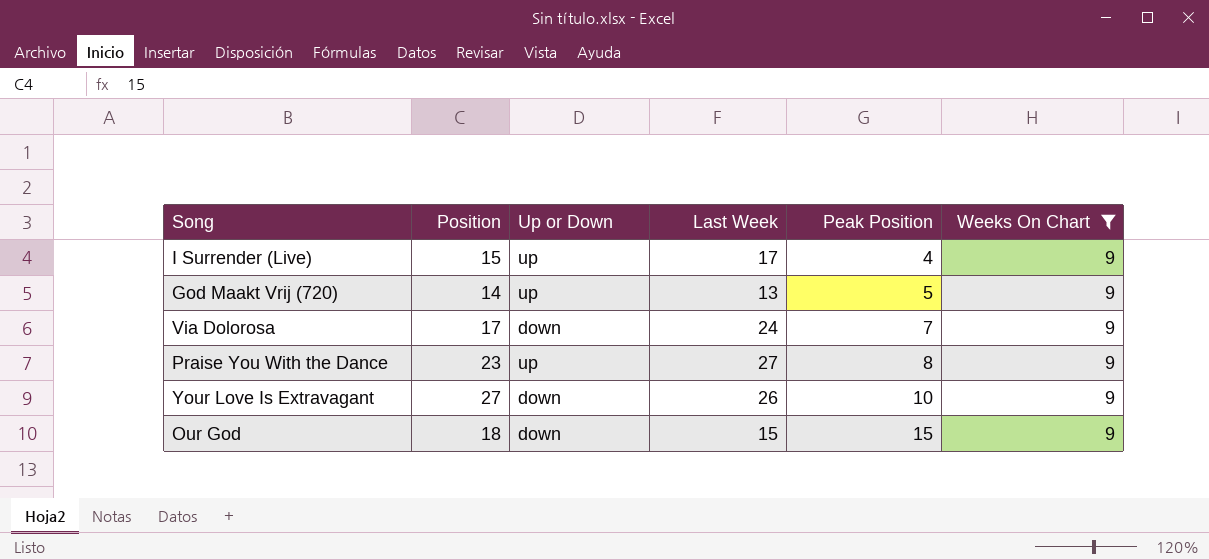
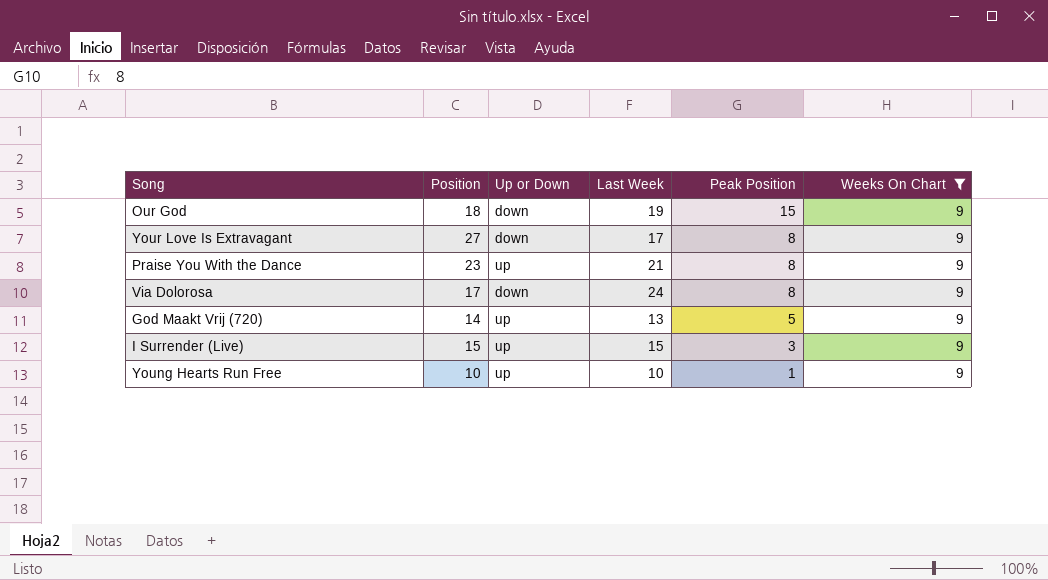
row order: Peak Position ascending -> Peak Position descending
Our God | Last Week: 15 -> 19
Your Love Is Extravagant | Last Week: 26 -> 17
Your Love Is Extravagant | Peak Position: 10 -> 8
Praise You With the Dance | Last Week: 27 -> 21
Via Dolorosa | Peak Position: 7 -> 8
I Surrender (Live) | Last Week: 17 -> 15
I Surrender (Live) | Peak Position: 4 -> 3
row Young Hearts Run Free: none -> 10 | up | 10 | 1 | 9

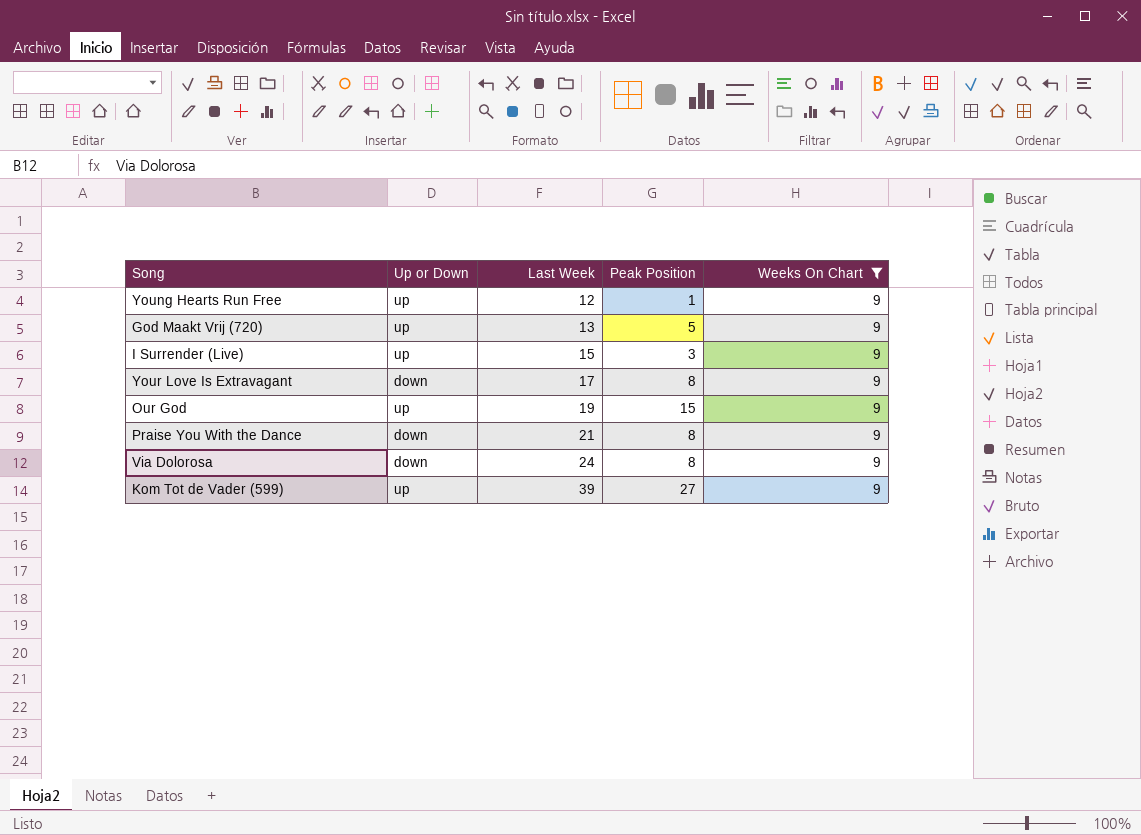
row order: Peak Position descending -> Last Week ascending
column Position | position: 2 -> none
Young Hearts Run Free | Last Week: 10 -> 12
Our God | Up or Down: down -> up
Praise You With the Dance | Up or Down: up -> down
row Kom Tot de Vader (599): none -> up | 39 | 27 | 9

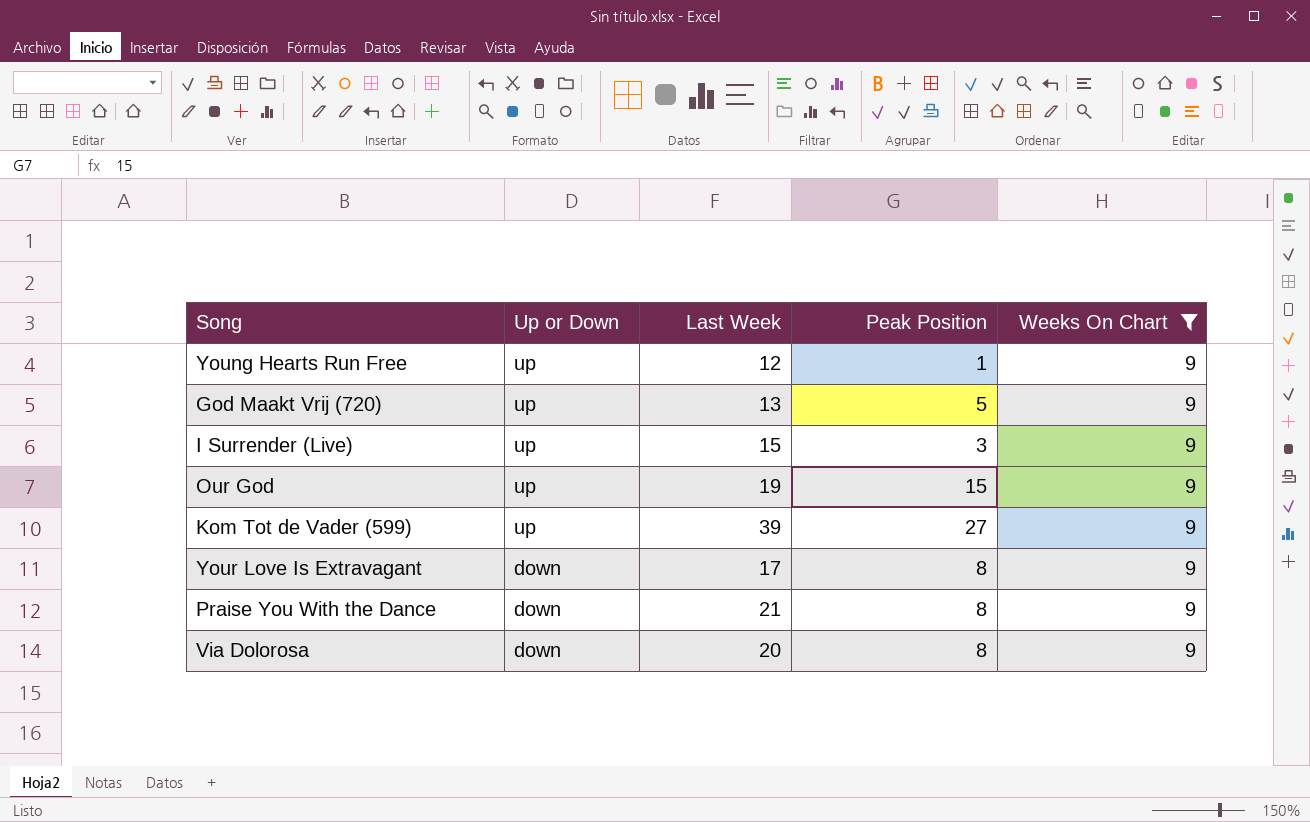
row order: Last Week ascending -> Up or Down descending
Via Dolorosa | Last Week: 24 -> 20

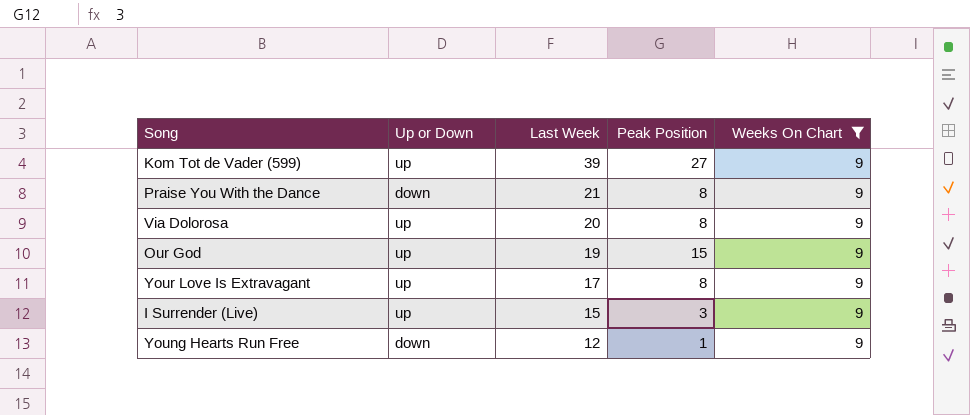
row order: Up or Down descending -> Last Week descending
row God Maakt Vrij (720): up | 13 | 5 | 9 -> none
Via Dolorosa | Up or Down: down -> up
Your Love Is Extravagant | Up or Down: down -> up
Young Hearts Run Free | Up or Down: up -> down

